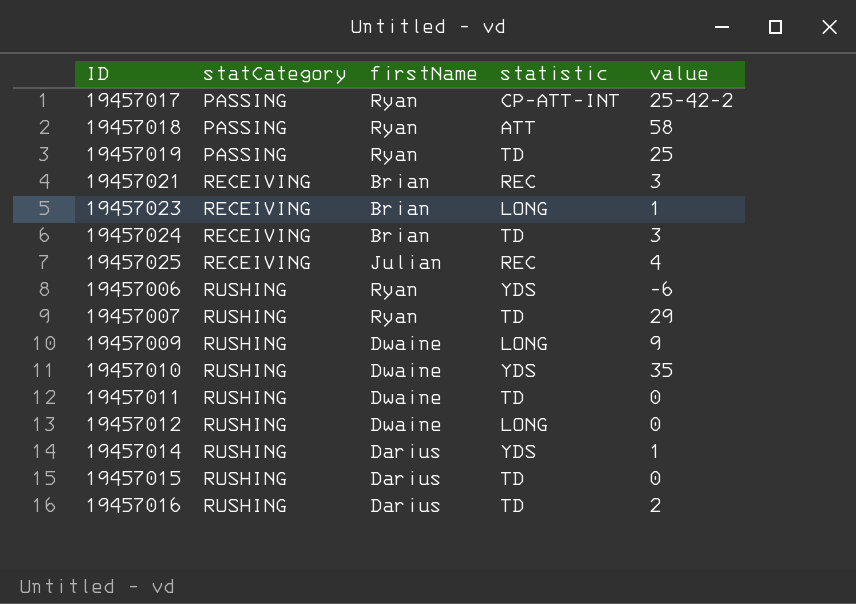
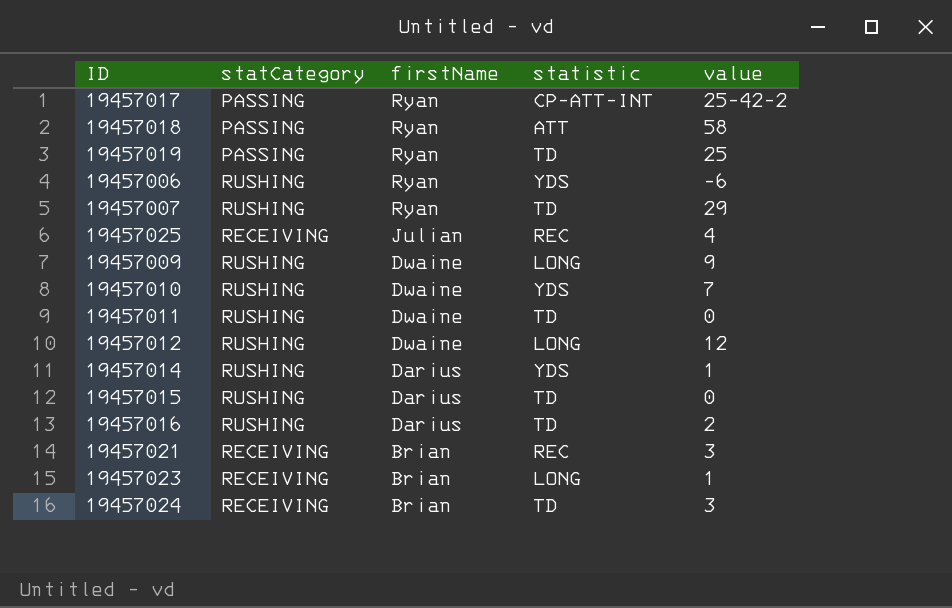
row order: statCategory ascending -> firstName descending
19457010 | value: 35 -> 7
19457012 | value: 0 -> 12

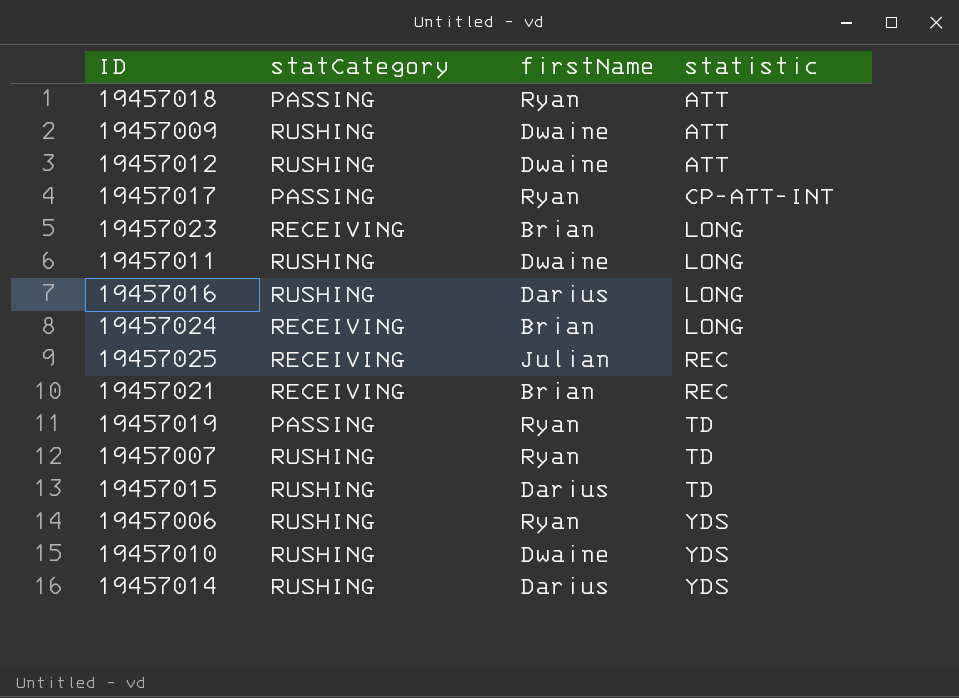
row order: firstName descending -> statistic ascending
column value | position: 5 -> none
19457009 | statistic: LONG -> ATT
19457012 | statistic: LONG -> ATT
19457011 | statistic: TD -> LONG
19457016 | statistic: TD -> LONG
19457024 | statistic: TD -> LONG

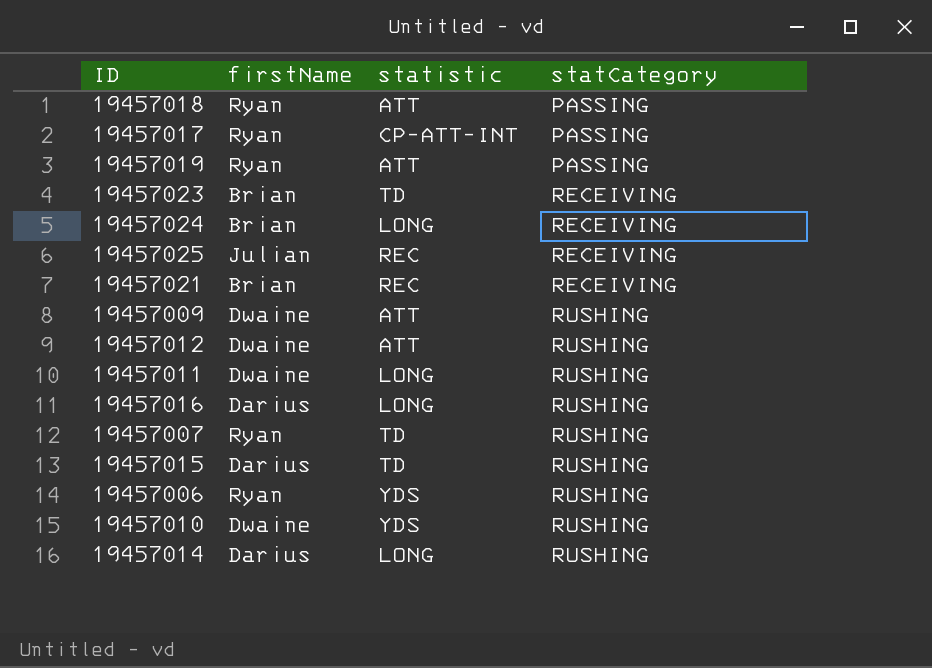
row order: statistic ascending -> statCategory ascending
column statCategory | position: 2 -> 4
19457019 | statistic: TD -> ATT
19457023 | statistic: LONG -> TD
19457014 | statistic: YDS -> LONG

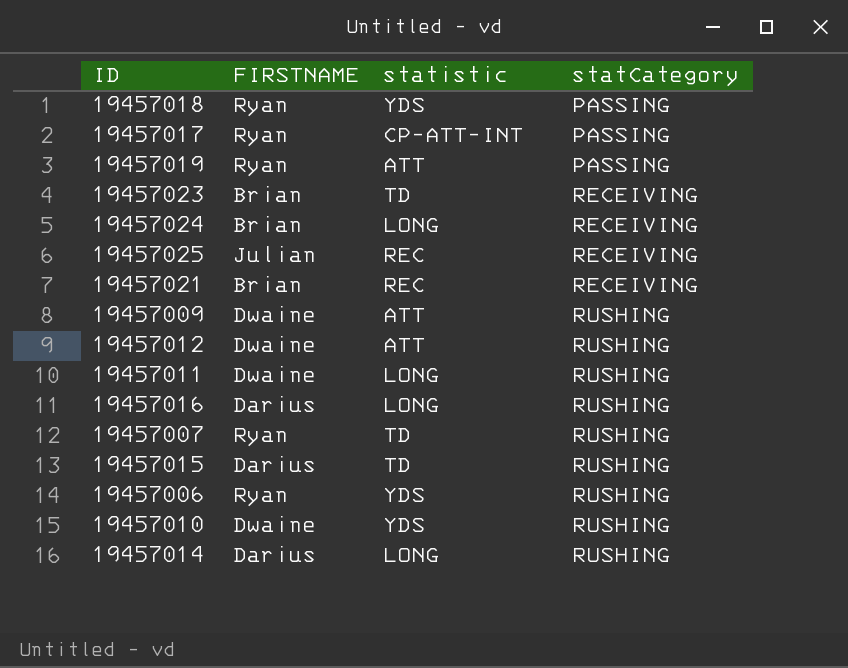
column name: firstName -> FIRSTNAME
19457018 | statistic: ATT -> YDS

